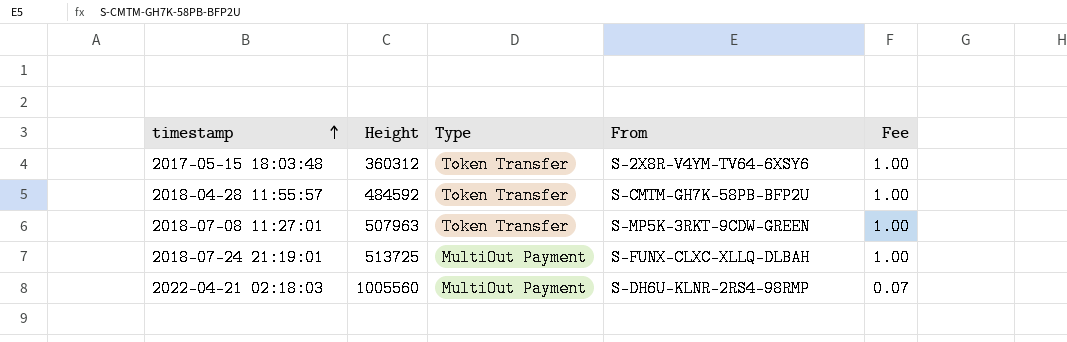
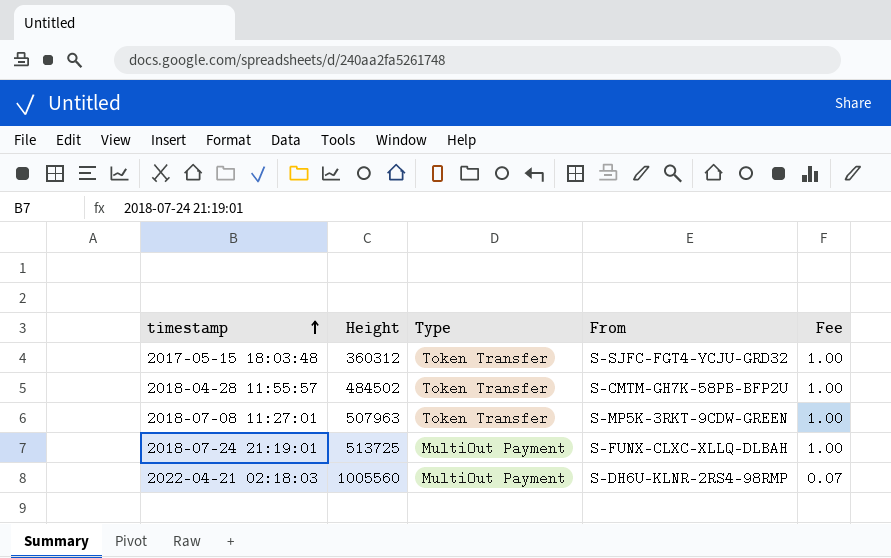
2017-05-15 18:03:48 | From: S-2X8R-V4YM-TV64-6XSY6 -> S-SJFC-FGT4-YCJU-GRD32
2018-04-28 11:55:57 | Height: 484592 -> 484502

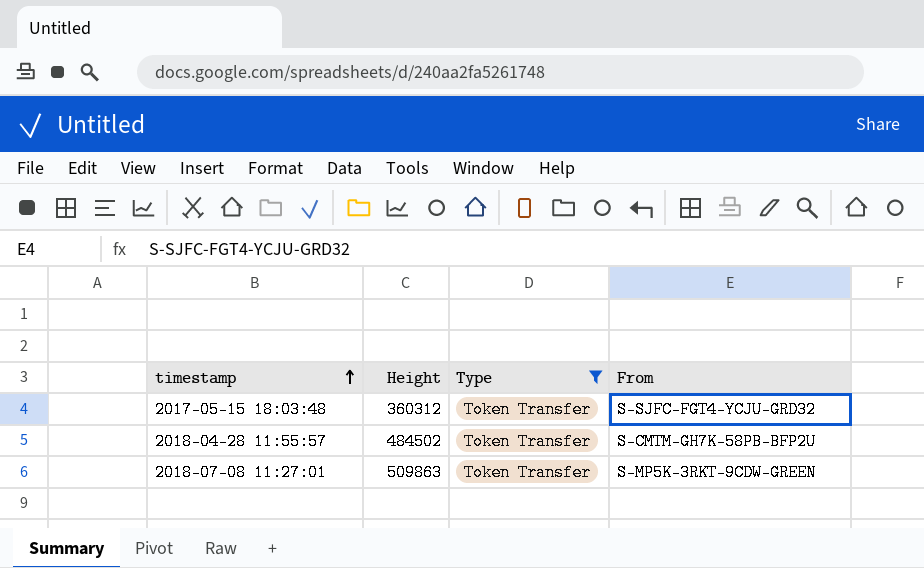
filter: none -> Type = Token Transfer
column Fee | position: 5 -> none
2018-07-08 11:27:01 | Height: 507963 -> 509863

